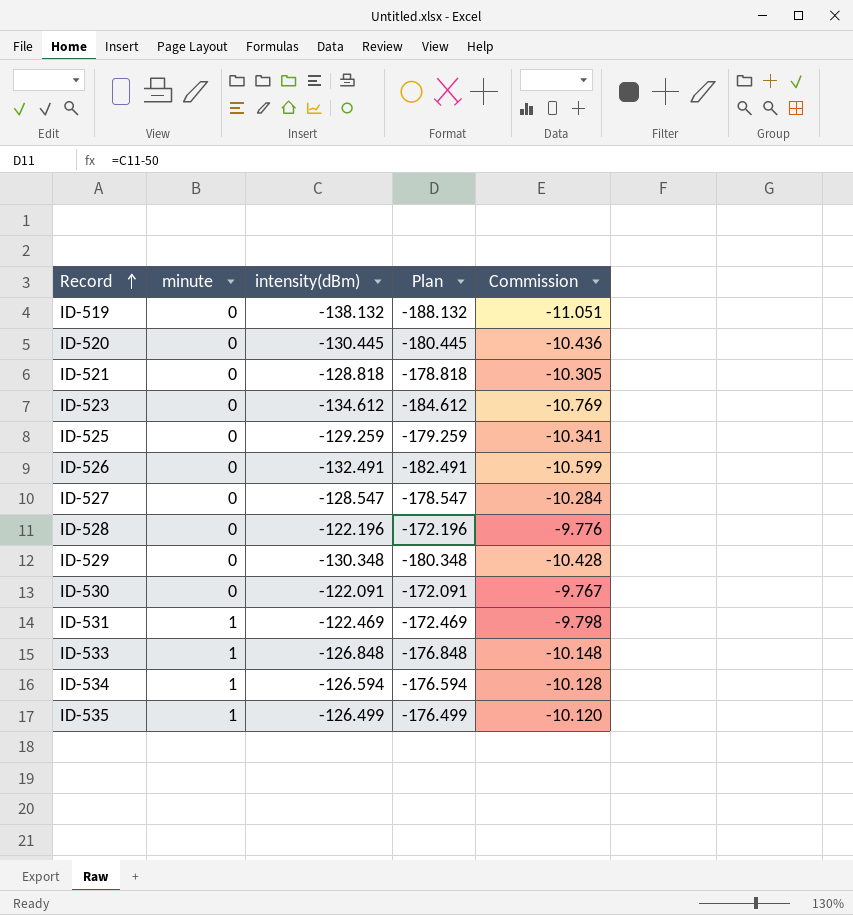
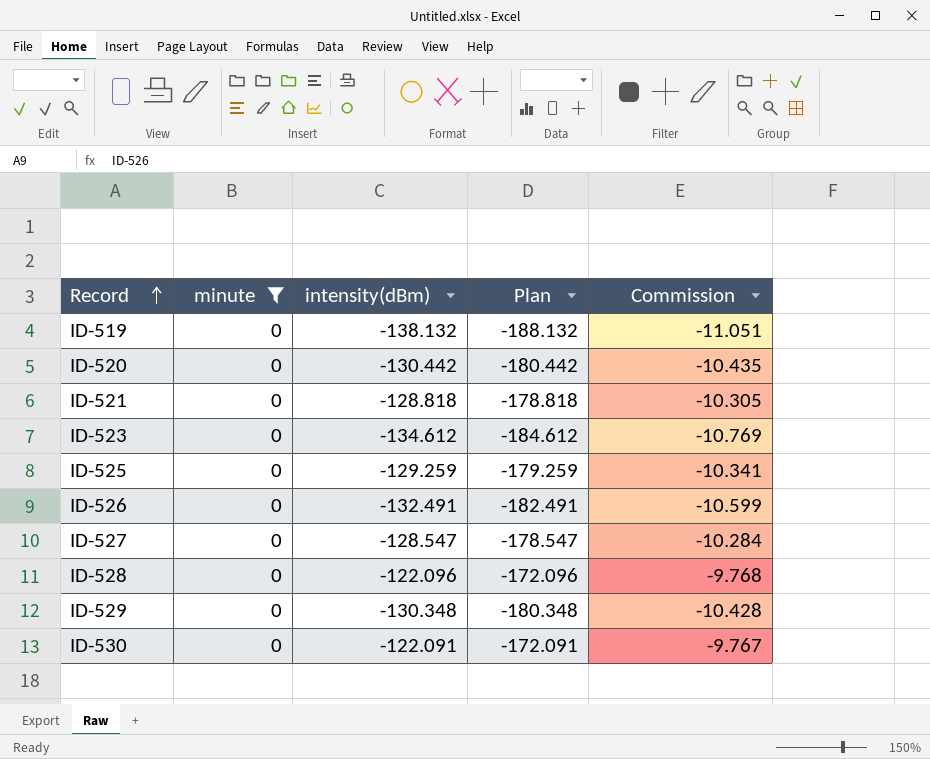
filter: none -> minute = 0
ID-520 | intensity(dBm): -130.445 -> -130.442
ID-520 | Plan: -180.445 -> -180.442
ID-520 | Commission: -10.436 -> -10.435
ID-528 | intensity(dBm): -122.196 -> -122.096
ID-528 | Plan: -172.196 -> -172.096
ID-528 | Commission: -9.776 -> -9.768

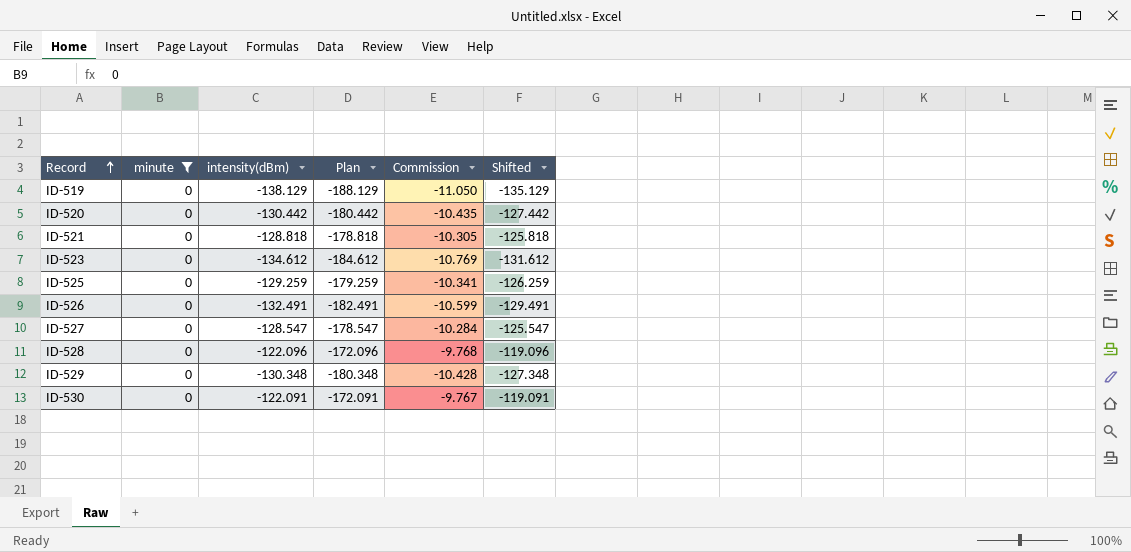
column Shifted | formula: none -> [intensity(dBm)] + 3
ID-519 | intensity(dBm): -138.132 -> -138.129
ID-519 | Plan: -188.132 -> -188.129
ID-519 | Commission: -11.051 -> -11.050

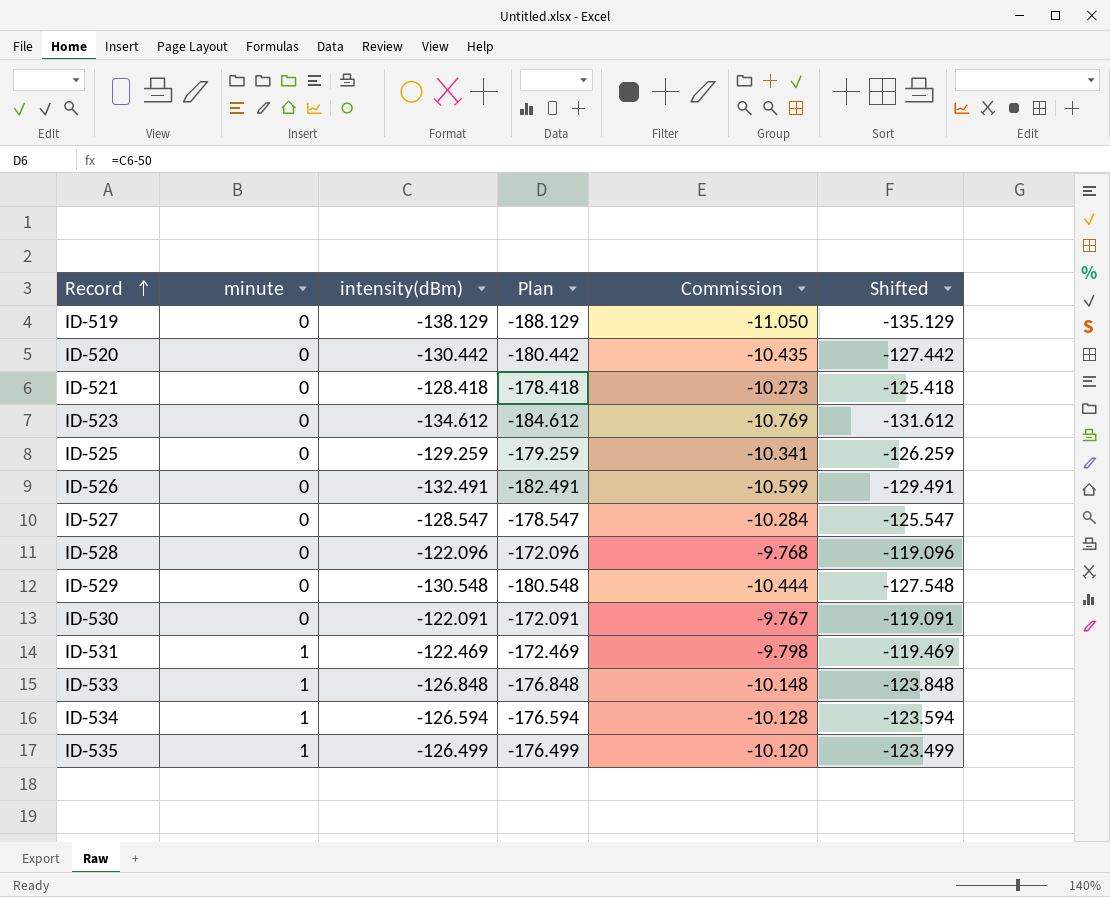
filter: minute = 0 -> none
ID-521 | intensity(dBm): -128.818 -> -128.418
ID-521 | Plan: -178.818 -> -178.418
ID-521 | Commission: -10.305 -> -10.273
ID-521 | Shifted: -125.818 -> -125.418
ID-529 | intensity(dBm): -130.348 -> -130.548
ID-529 | Plan: -180.348 -> -180.548
ID-529 | Commission: -10.428 -> -10.444
ID-529 | Shifted: -127.348 -> -127.548

